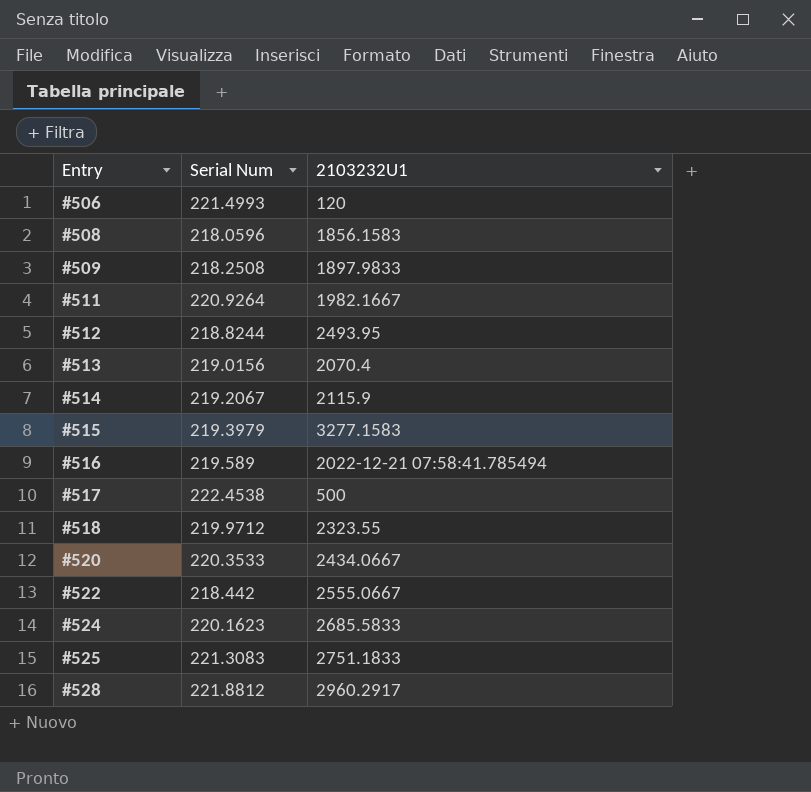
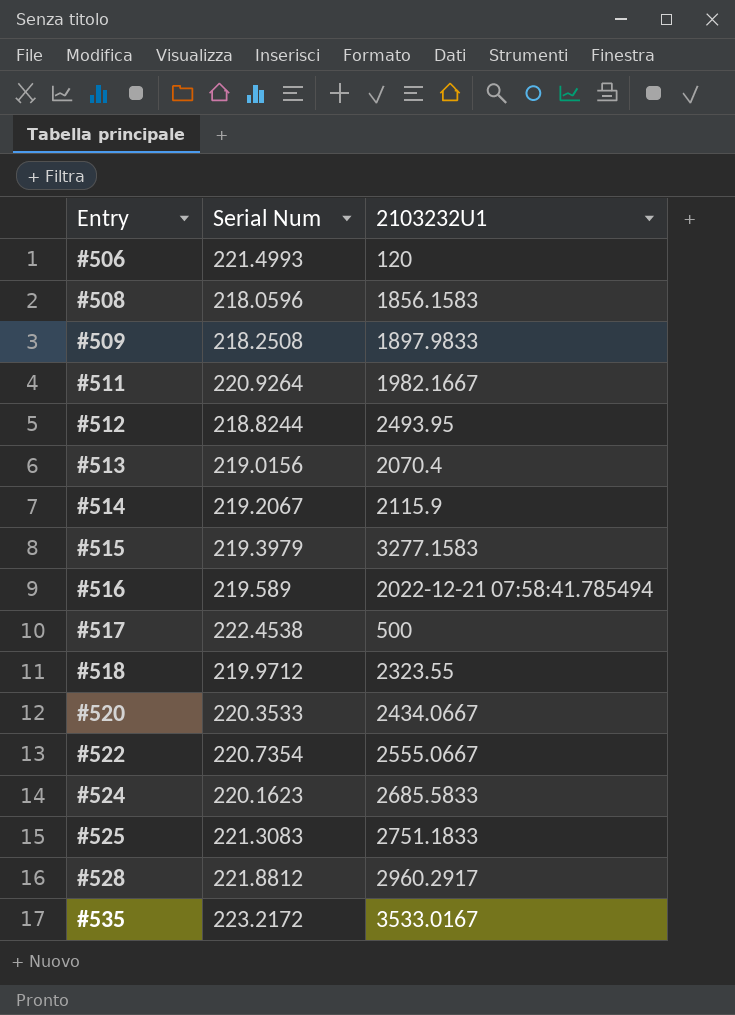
#522 | Serial Num: 218.442 -> 220.7354
row #535: none -> 223.2172 | 3533.0167

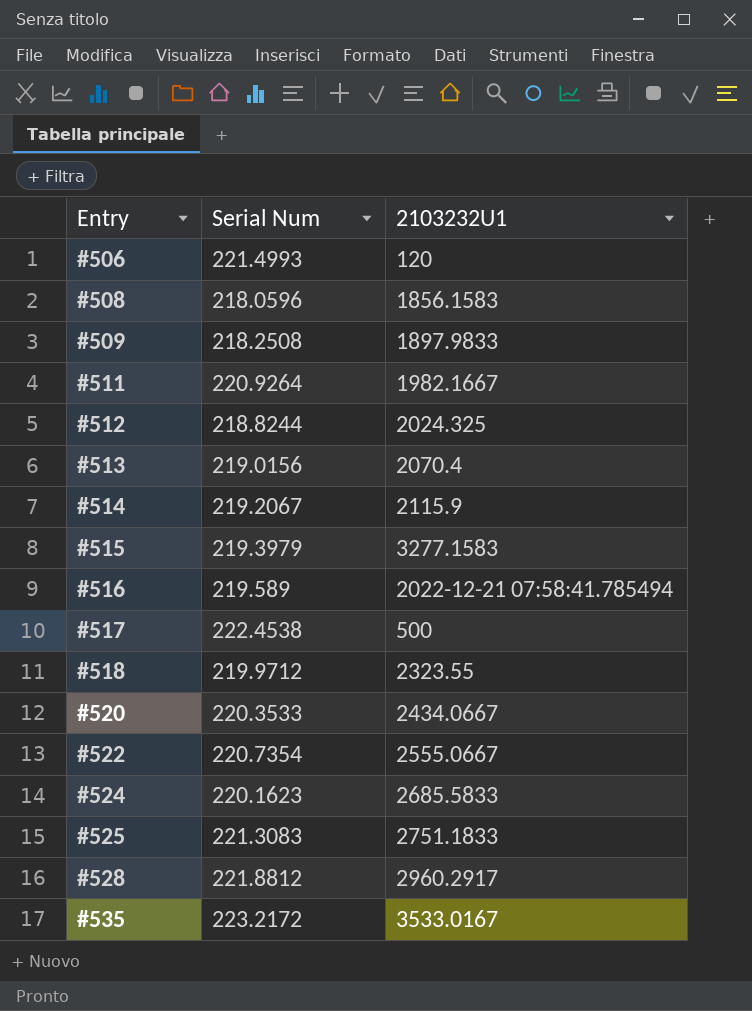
#512 | 2103232U1: 2493.95 -> 2024.325

